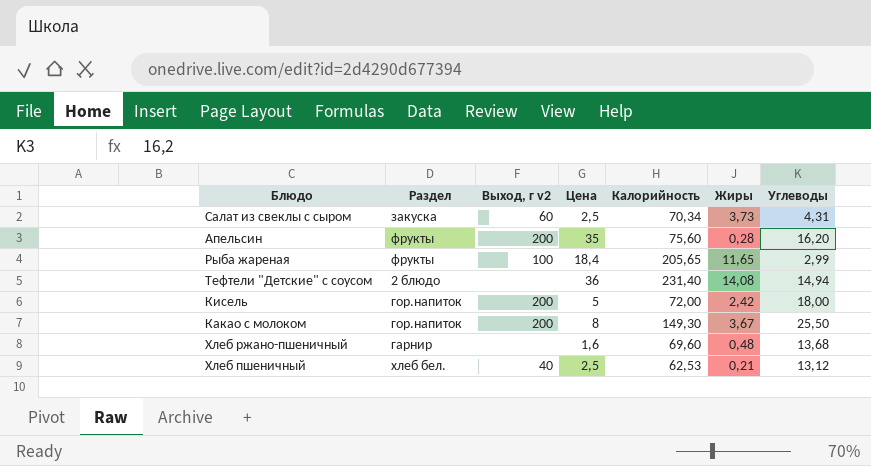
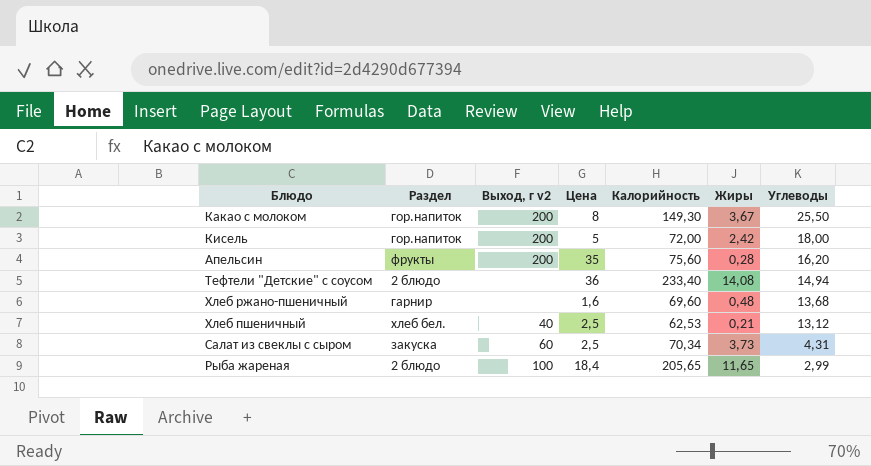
row order: none -> Углеводы descending
Тефтели "Детские" с соусом | Калорийность: 231,40 -> 233,40
Рыба жареная | Раздел: фрукты -> 2 блюдо

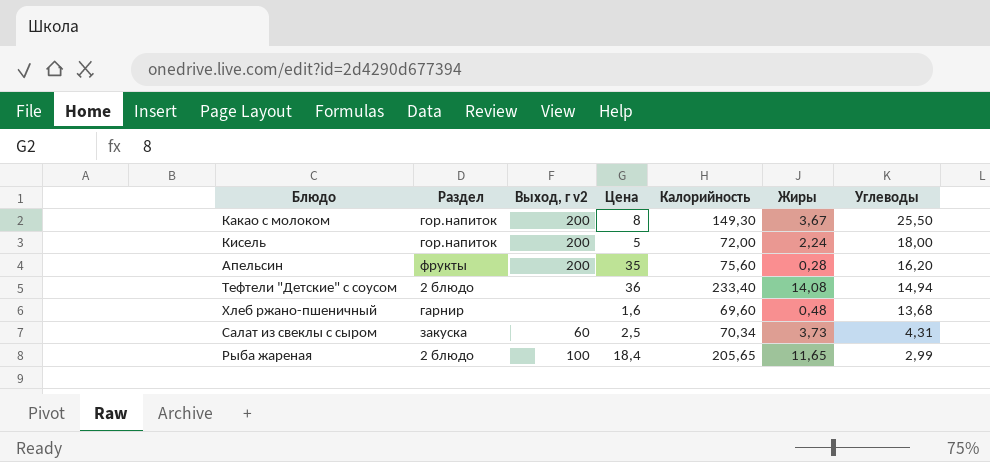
row Хлеб пшеничный: хлеб бел. | 40 | 2,5 | 62,53 | 0,21 | 13,12 -> none
Кисель | Жиры: 2,42 -> 2,24

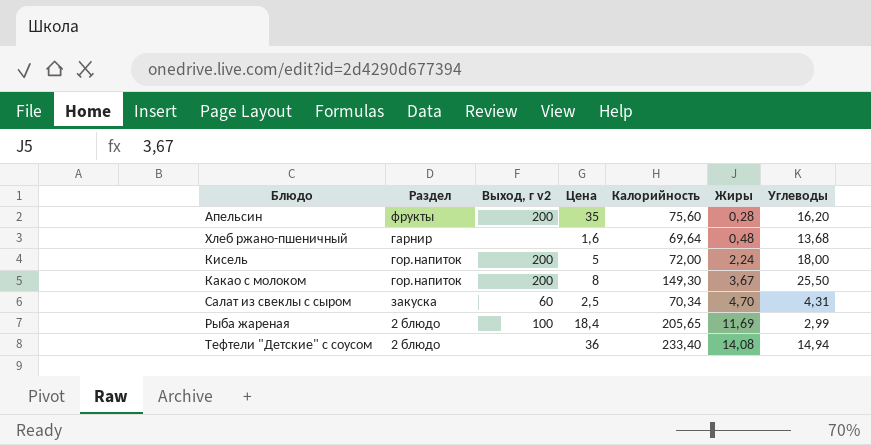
row order: Углеводы descending -> Жиры ascending
Хлеб ржано-пшеничный | Калорийность: 69,60 -> 69,64
Салат из свеклы с сыром | Жиры: 3,73 -> 4,70
Рыба жареная | Жиры: 11,65 -> 11,69

